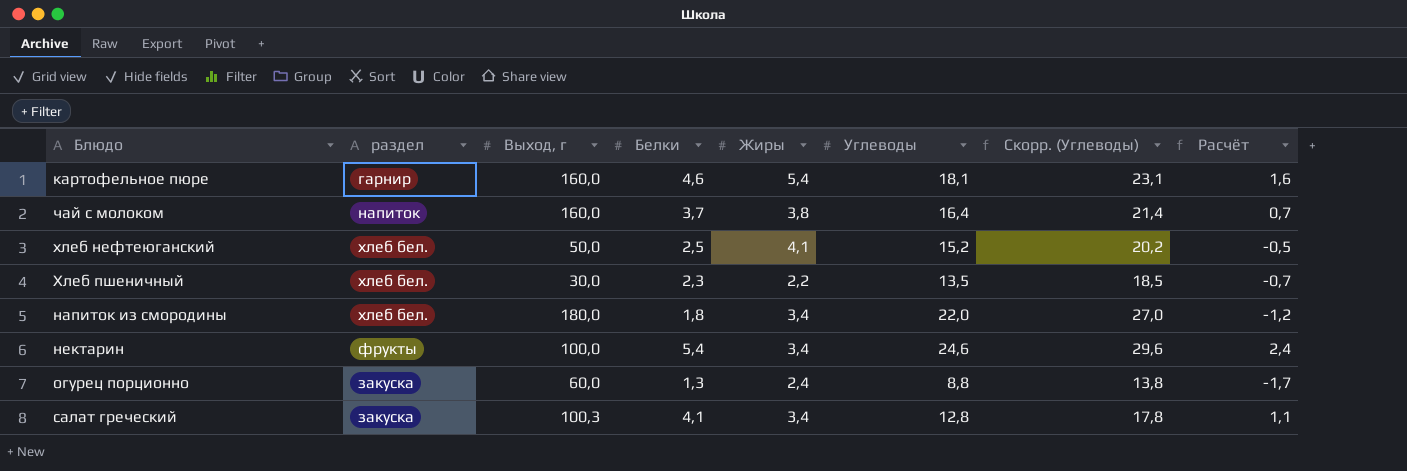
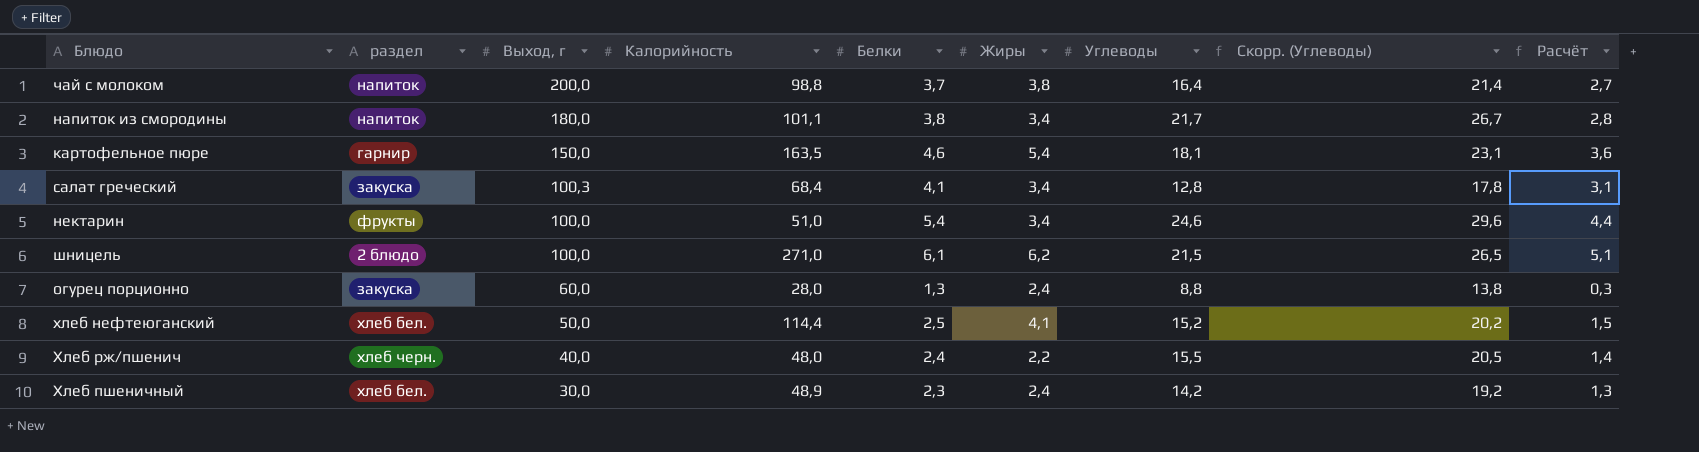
row order: none -> Выход, г descending
column Калорийность | position: none -> 4
column Расчёт | formula: [Белки] - 3 -> [Белки] - 1
чай с молоком | Выход, г: 160,0 -> 200,0
напиток из смородины | раздел: хлеб бел. -> напиток
напиток из смородины | Белки: 1,8 -> 3,8
напиток из смородины | Углеводы: 22,0 -> 21,7
напиток из смородины | Скорр. (Углеводы): 27,0 -> 26,7
картофельное пюре | Выход, г: 160,0 -> 150,0
row шницель: none -> 2 блюдо | 100,0 | 271,0 | 6,1 | 6,2 | 21,5 | 26,5 | 5,1
row Хлеб рж/пшенич: none -> хлеб черн. | 40,0 | 48,0 | 2,4 | 2,2 | 15,5 | 20,5 | 1,4
Хлеб пшеничный | Жиры: 2,2 -> 2,4
Хлеб пшеничный | Углеводы: 13,5 -> 14,2
Хлеб пшеничный | Скорр. (Углеводы): 18,5 -> 19,2

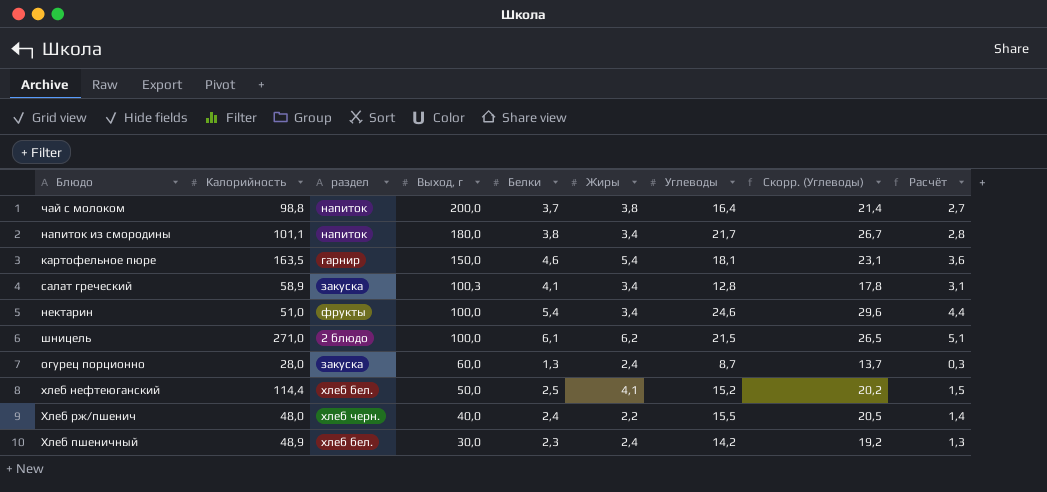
column Калорийность | position: 4 -> 2
салат греческий | Калорийность: 68,4 -> 58,9
огурец порционно | Углеводы: 8,8 -> 8,7
огурец порционно | Скорр. (Углеводы): 13,8 -> 13,7

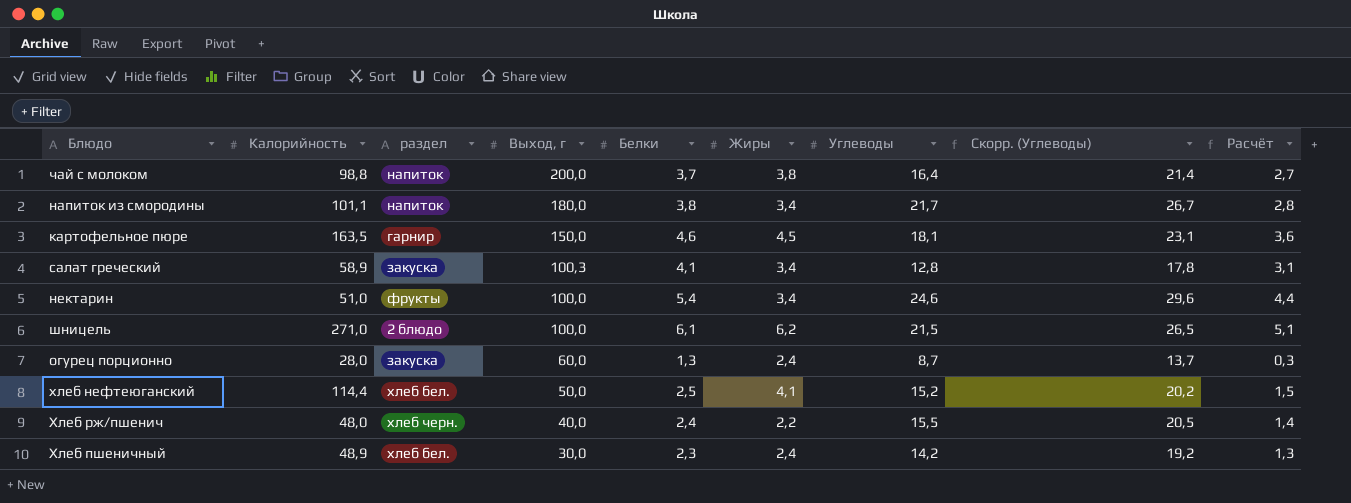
картофельное пюре | Жиры: 5,4 -> 4,5

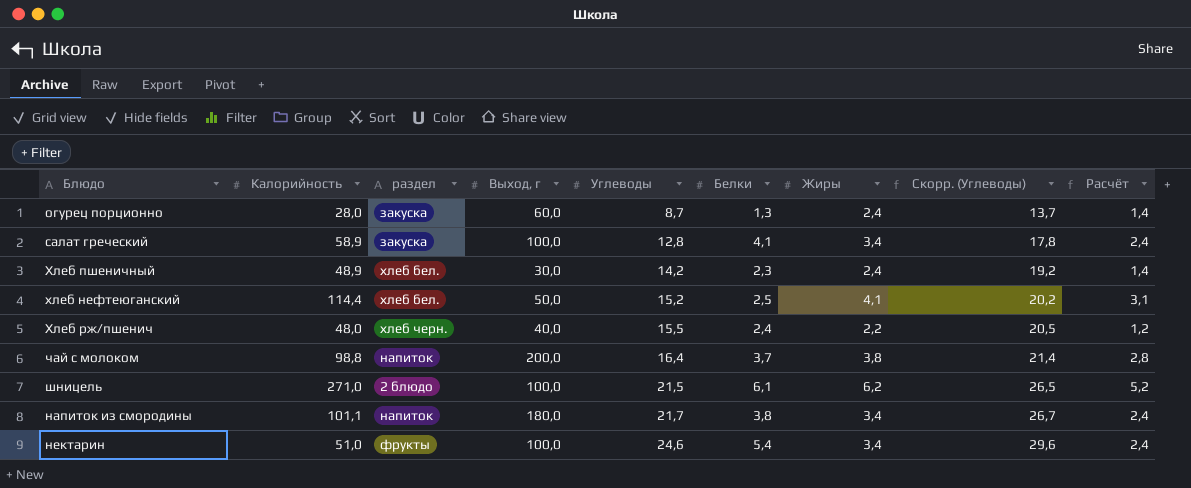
row order: Выход, г descending -> Углеводы ascending
column Углеводы | position: 7 -> 5
column Расчёт | formula: [Белки] - 1 -> [Жиры] - 1
row картофельное пюре: 163,5 | гарнир | 150,0 | 4,6 | 4,5 | 18,1 | 23,1 | 3,6 -> none
салат греческий | Выход, г: 100,3 -> 100,0

